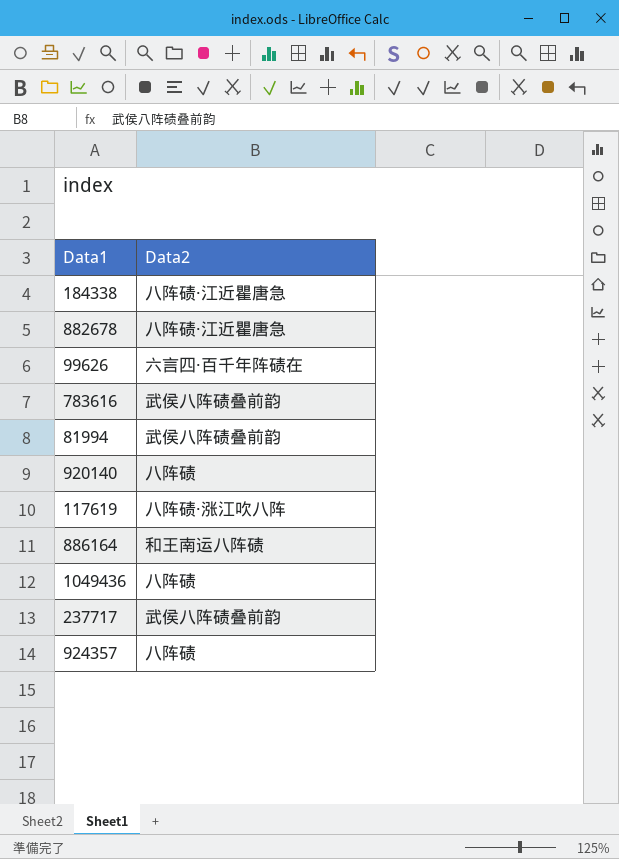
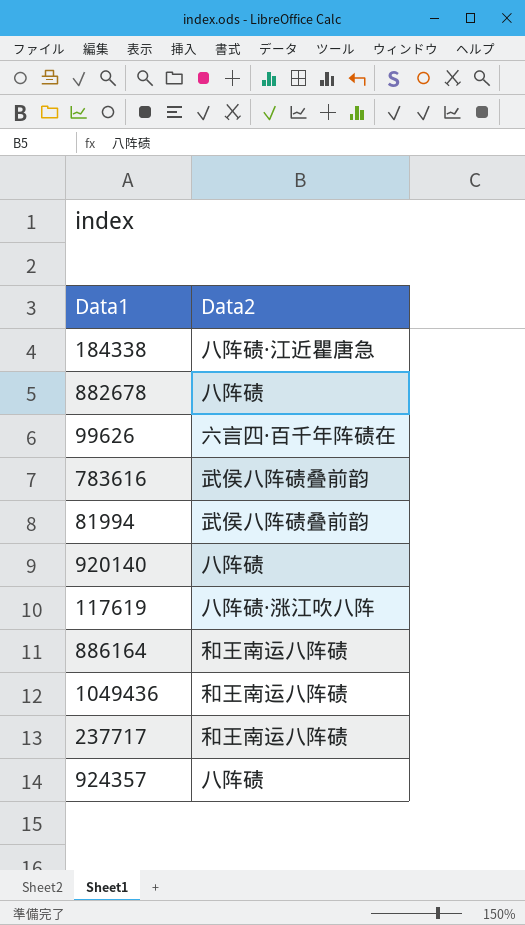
882678 | Data2: 八阵碛·江近瞿唐急 -> 八阵碛
1049436 | Data2: 八阵碛 -> 和王南运八阵碛
237717 | Data2: 武侯八阵碛叠前韵 -> 和王南运八阵碛

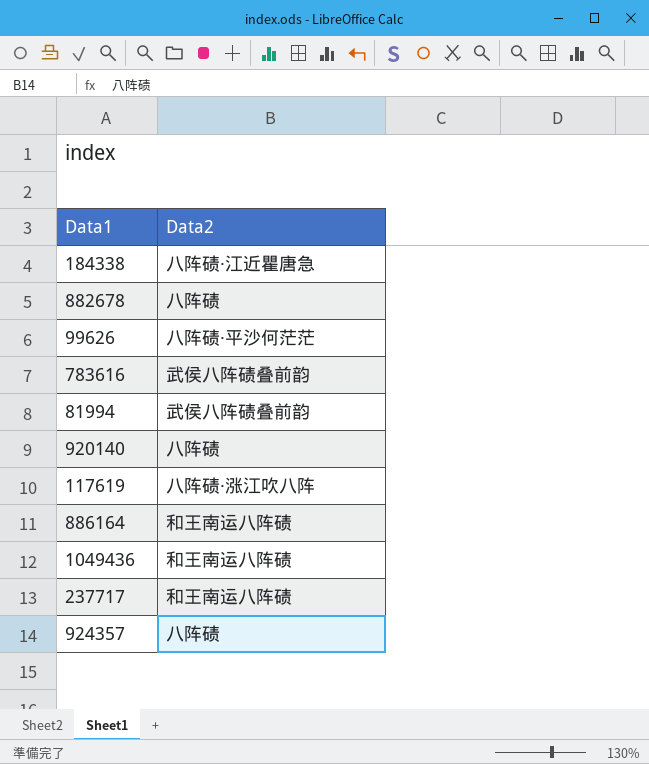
99626 | Data2: 六言四·百千年阵碛在 -> 八阵碛·平沙何茫茫

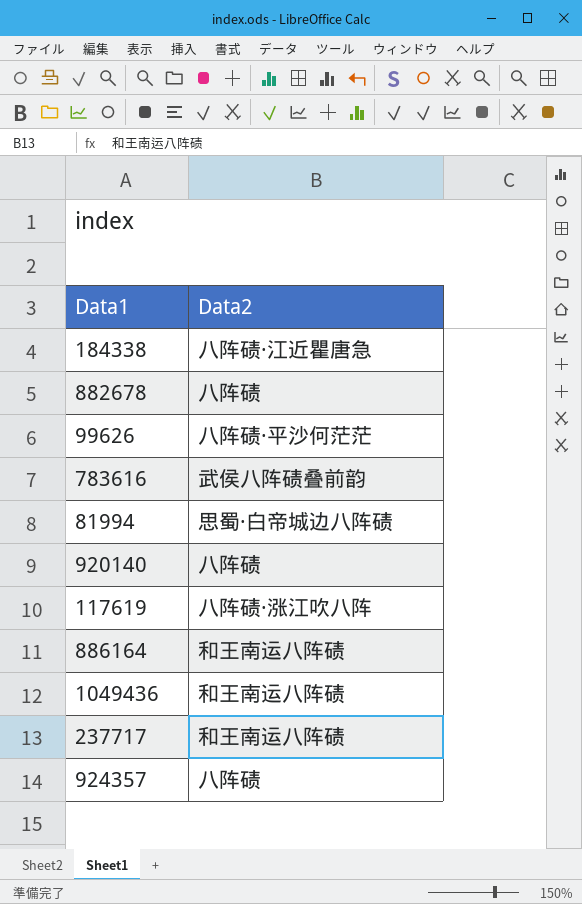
81994 | Data2: 武侯八阵碛叠前韵 -> 思蜀·白帝城边八阵碛

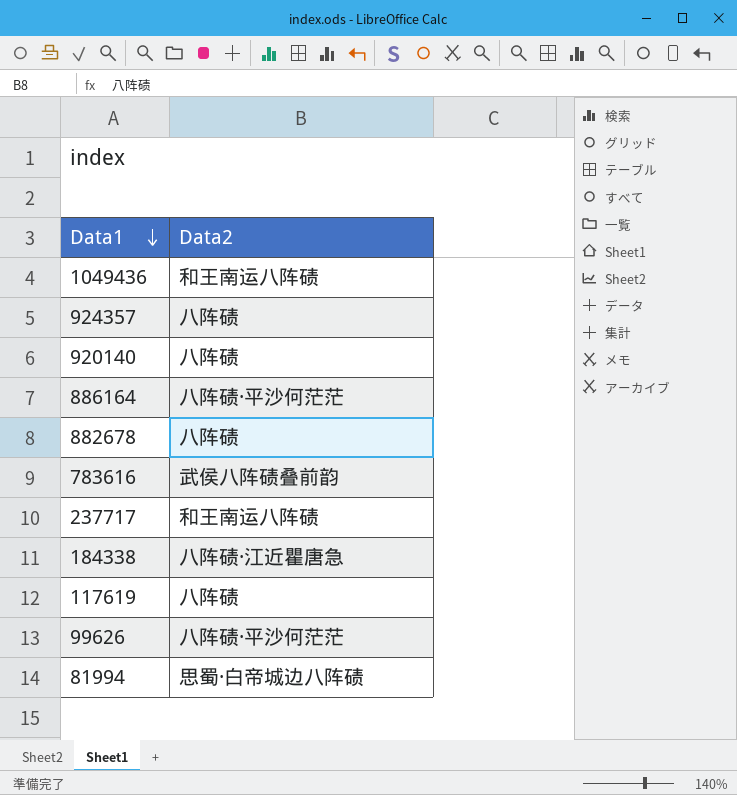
row order: none -> Data1 descending
886164 | Data2: 和王南运八阵碛 -> 八阵碛·平沙何茫茫
117619 | Data2: 八阵碛·涨江吹八阵 -> 八阵碛

